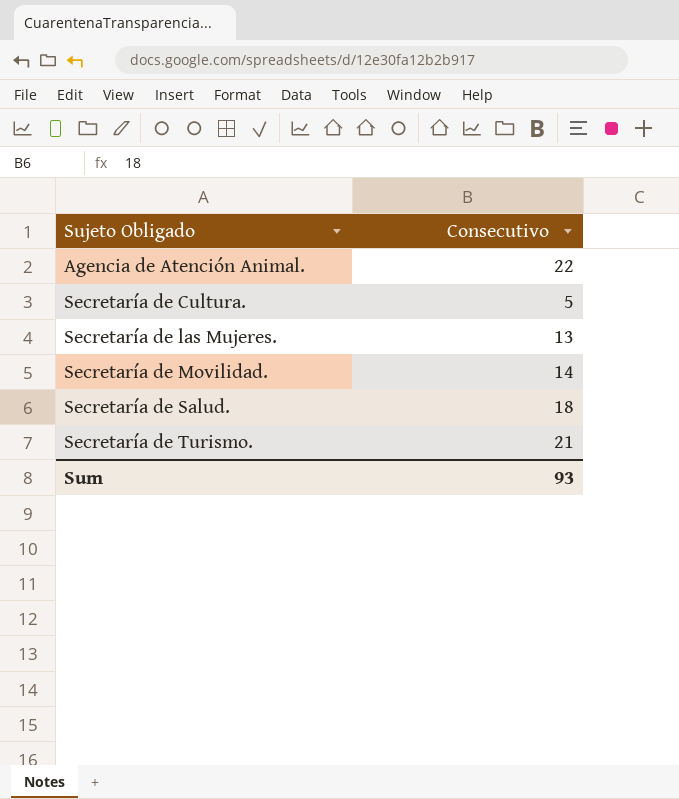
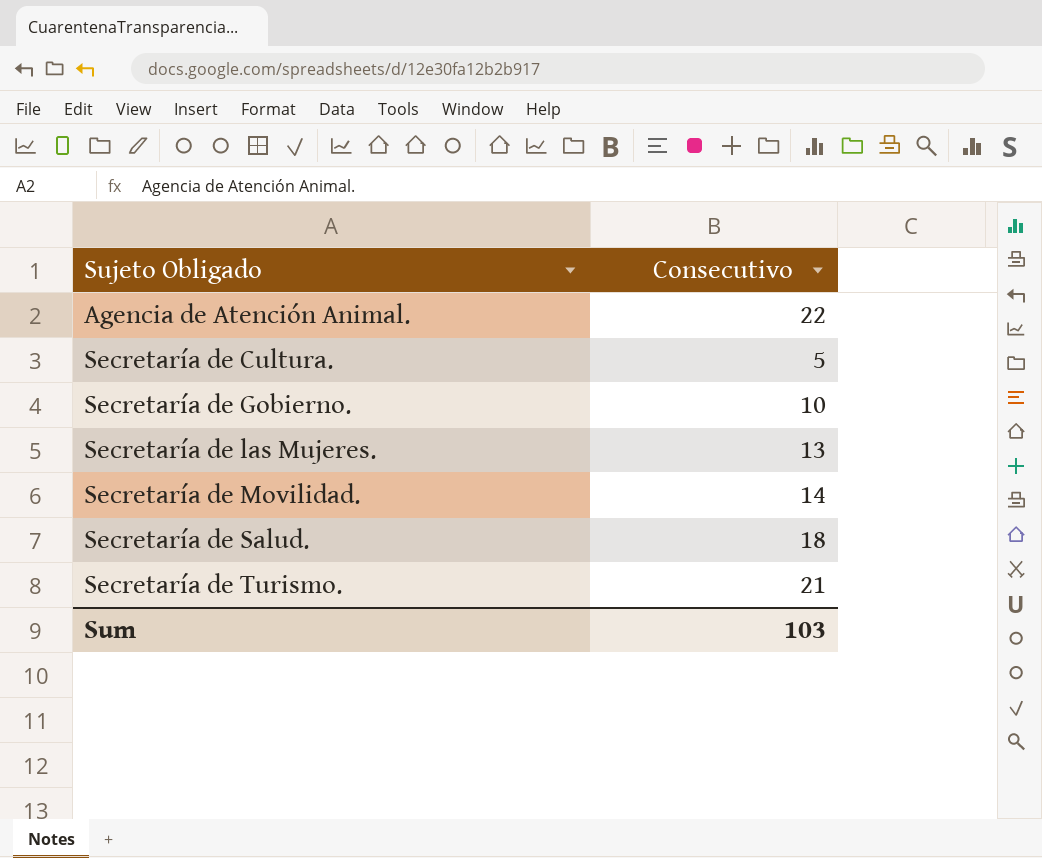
row Secretaría de Gobierno.: none -> 10
Sum | Consecutivo: 93 -> 103

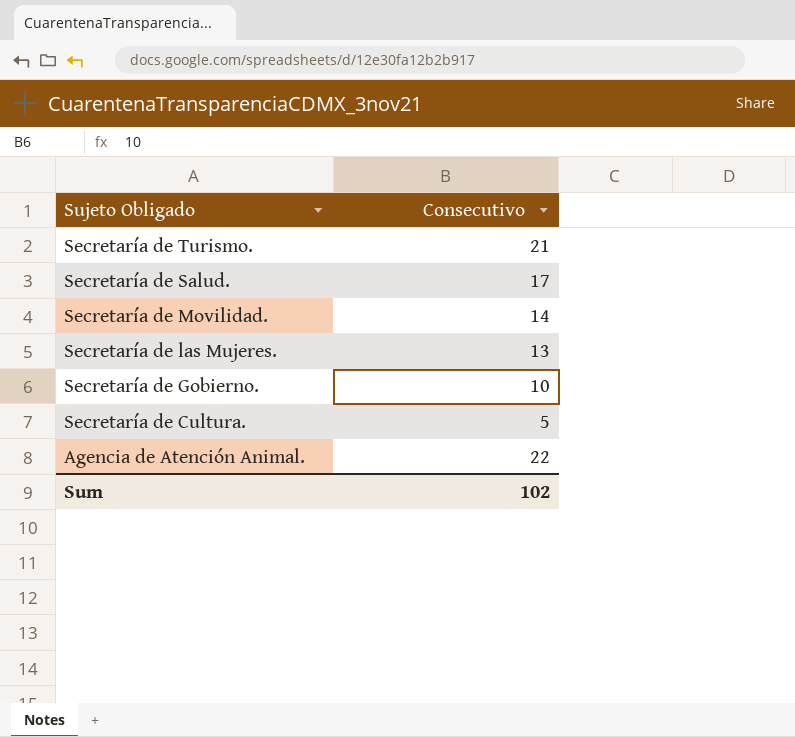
row order: Sujeto Obligado ascending -> Sujeto Obligado descending
Secretaría de Salud. | Consecutivo: 18 -> 17
Sum | Consecutivo: 103 -> 102

